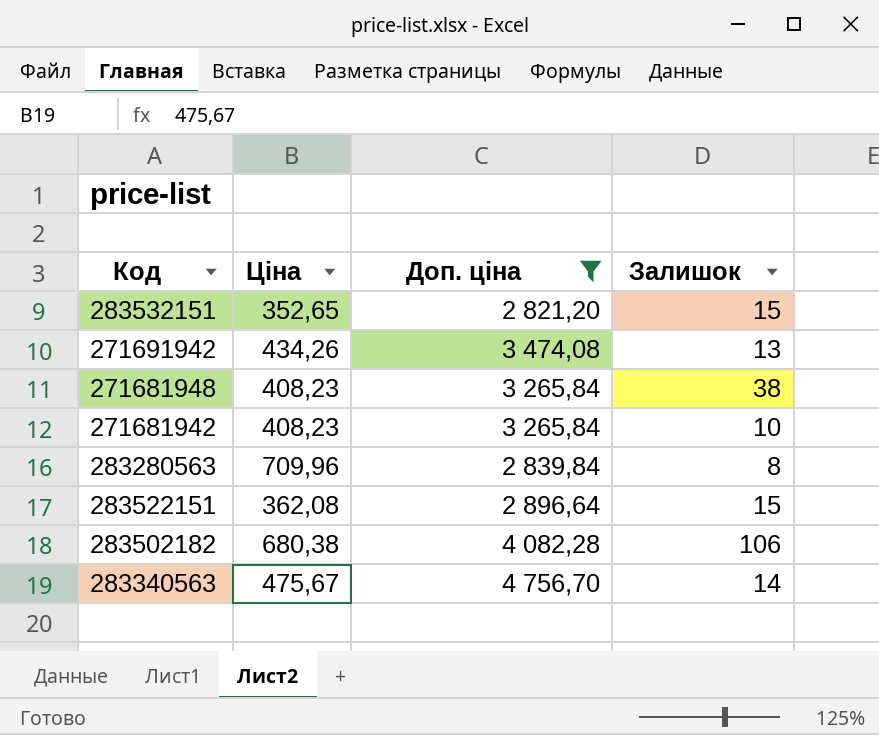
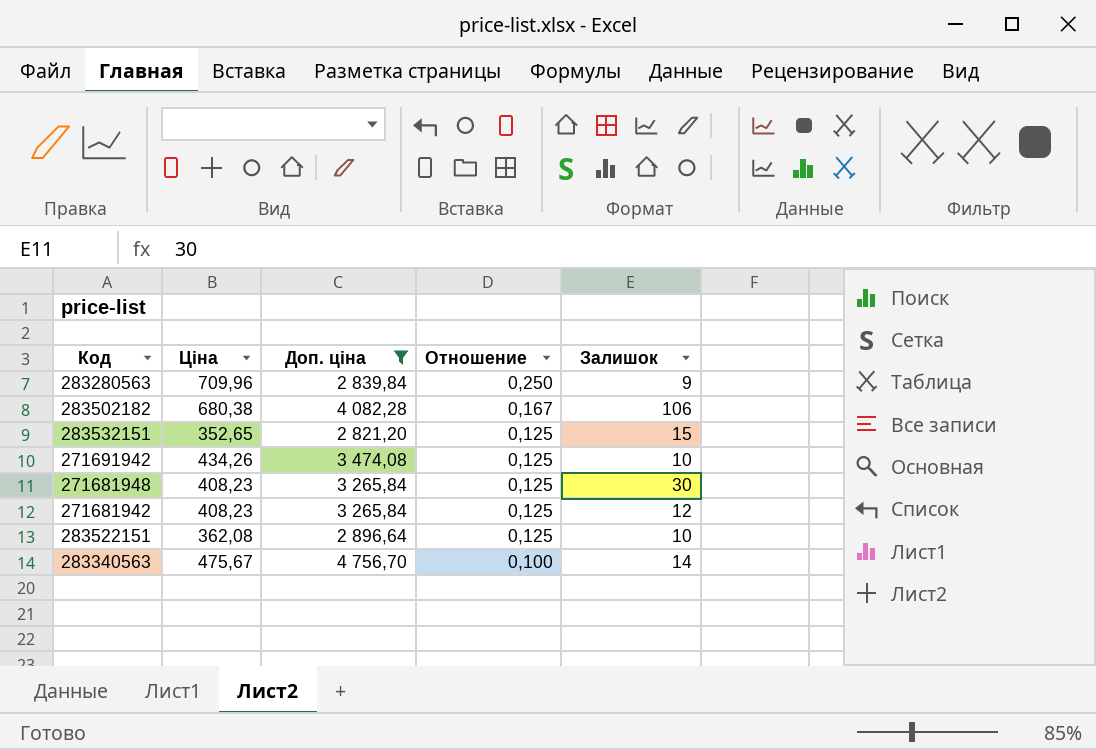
row order: none -> Отношение descending
column Отношение | formula: none -> [Ціна] / [Доп. ціна]
283280563 | Залишок: 8 -> 9
271691942 | Залишок: 13 -> 10
271681948 | Залишок: 38 -> 30
271681942 | Залишок: 10 -> 12
283522151 | Залишок: 15 -> 10

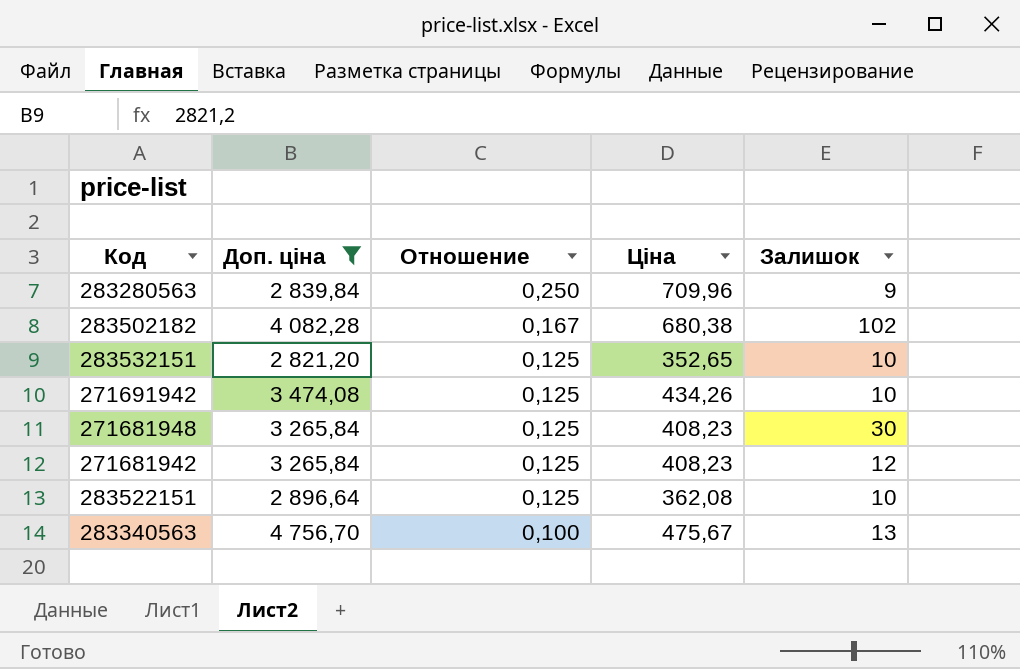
column Ціна | position: 2 -> 4
283502182 | Залишок: 106 -> 102
283532151 | Залишок: 15 -> 10
283340563 | Залишок: 14 -> 13

